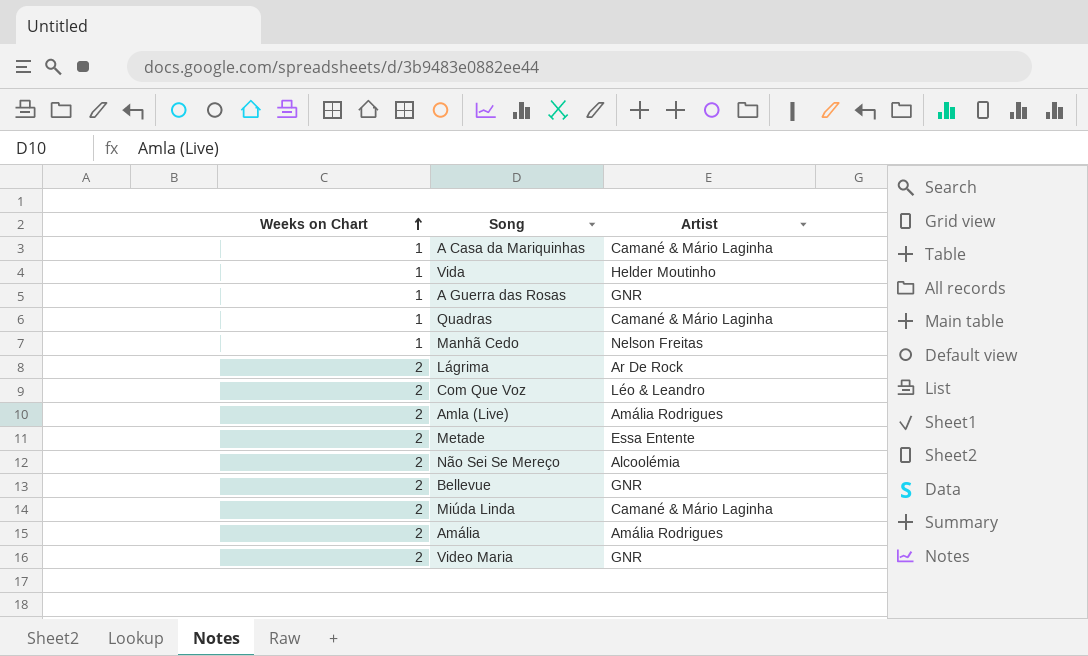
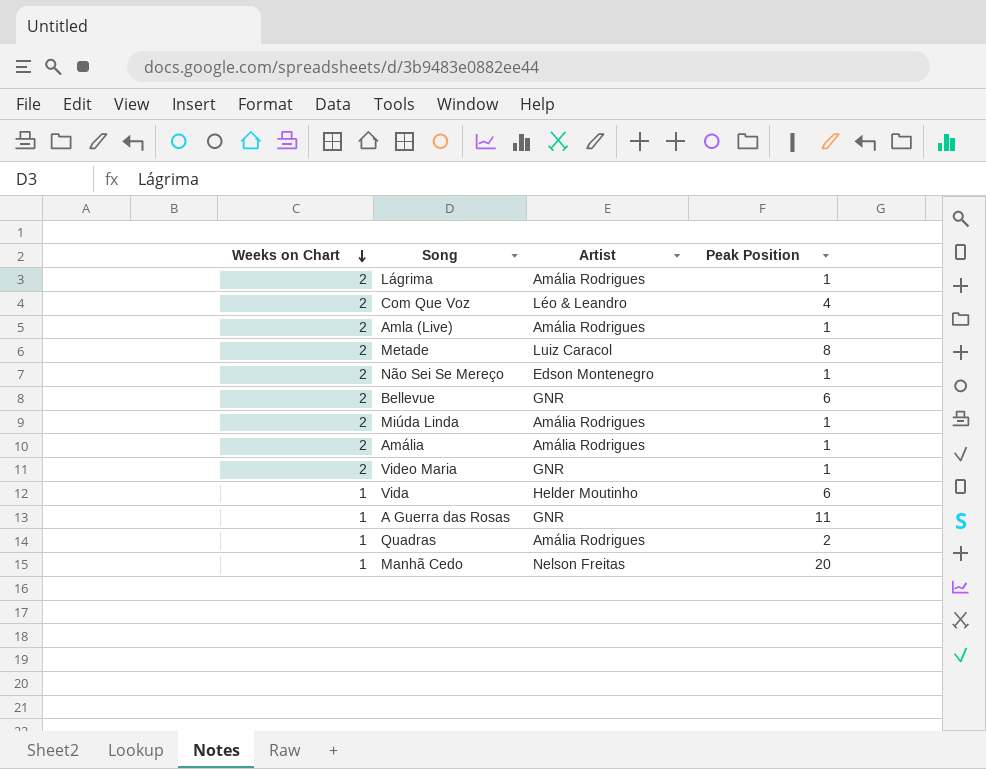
row order: Weeks on Chart ascending -> Weeks on Chart descending
column Peak Position | position: none -> 4
row A Casa da Mariquinhas: 1 | Camané & Mário Laginha -> none
Lágrima | Artist: Ar De Rock -> Amália Rodrigues
Metade | Artist: Essa Entente -> Luiz Caracol
Não Sei Se Mereço | Artist: Alcoolémia -> Edson Montenegro
Miúda Linda | Artist: Camané & Mário Laginha -> Amália Rodrigues
Quadras | Artist: Camané & Mário Laginha -> Amália Rodrigues

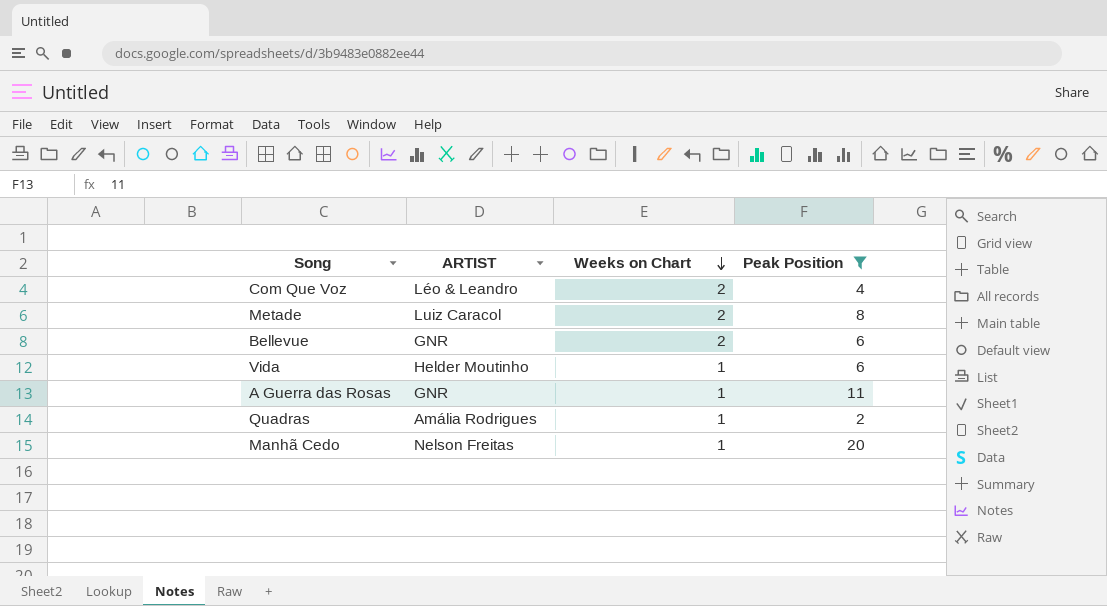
filter: none -> Peak Position != 1
column name: Artist -> ARTIST
column Weeks on Chart | position: 1 -> 3

